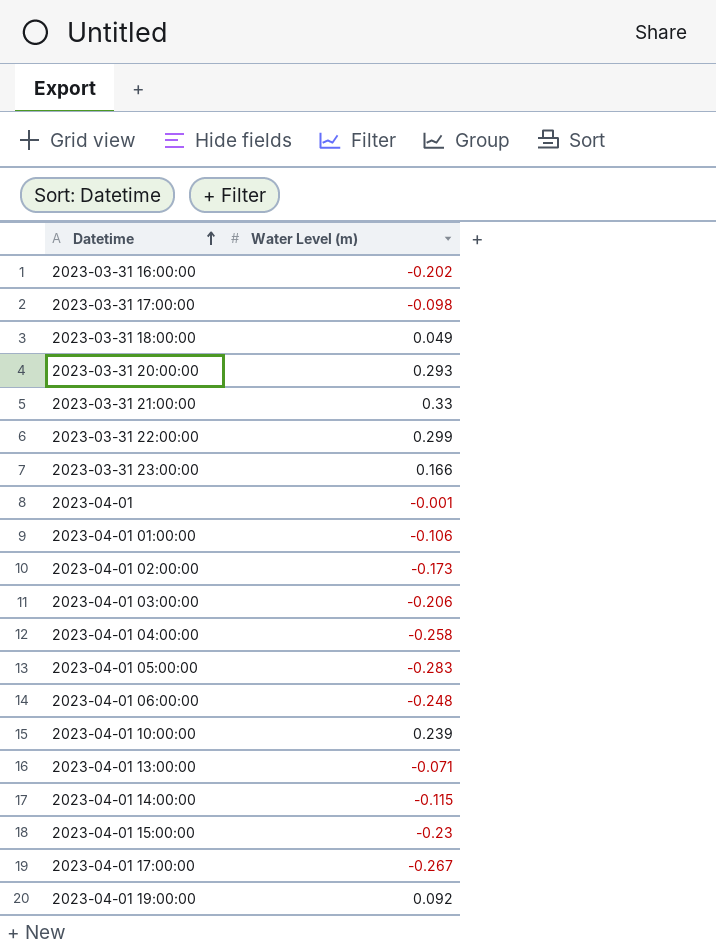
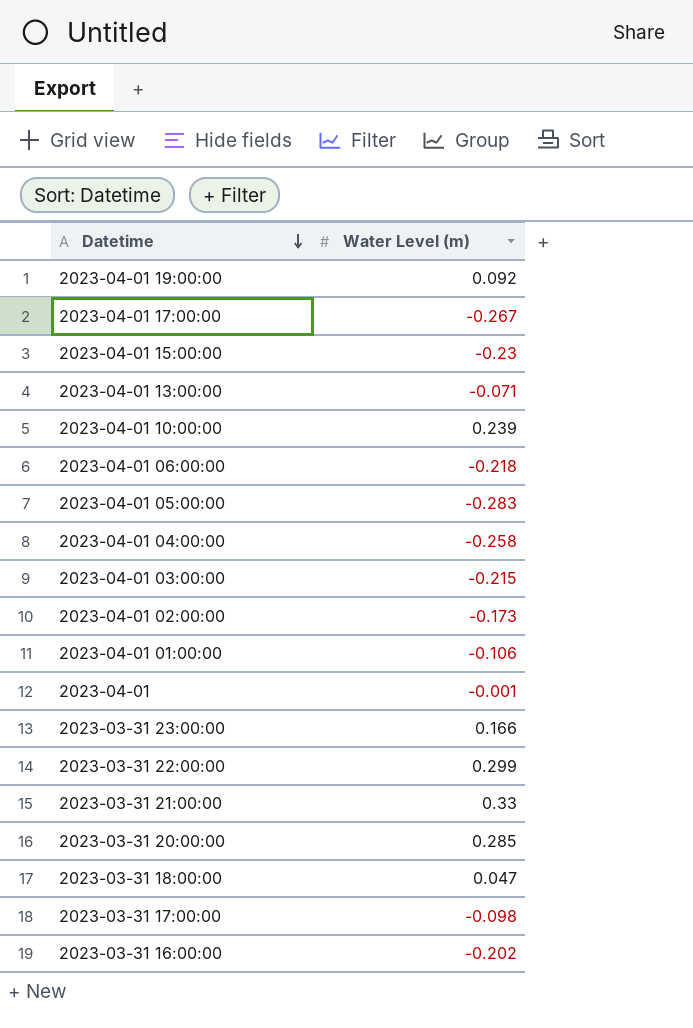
row order: Datetime ascending -> Datetime descending
row 2023-04-01 14:00:00: -0.115 -> none
2023-04-01 06:00:00 | Water Level (m): -0.248 -> -0.218
2023-04-01 03:00:00 | Water Level (m): -0.206 -> -0.215
2023-03-31 20:00:00 | Water Level (m): 0.293 -> 0.285
2023-03-31 18:00:00 | Water Level (m): 0.049 -> 0.047

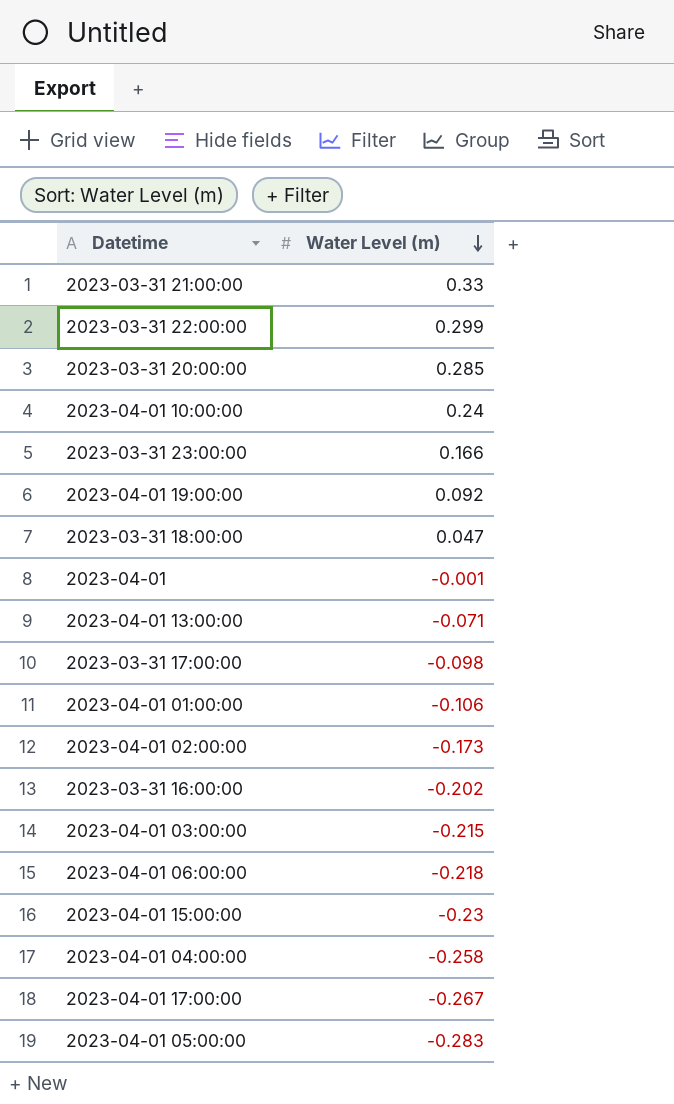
row order: Datetime descending -> Water Level (m) descending
2023-04-01 10:00:00 | Water Level (m): 0.239 -> 0.24

